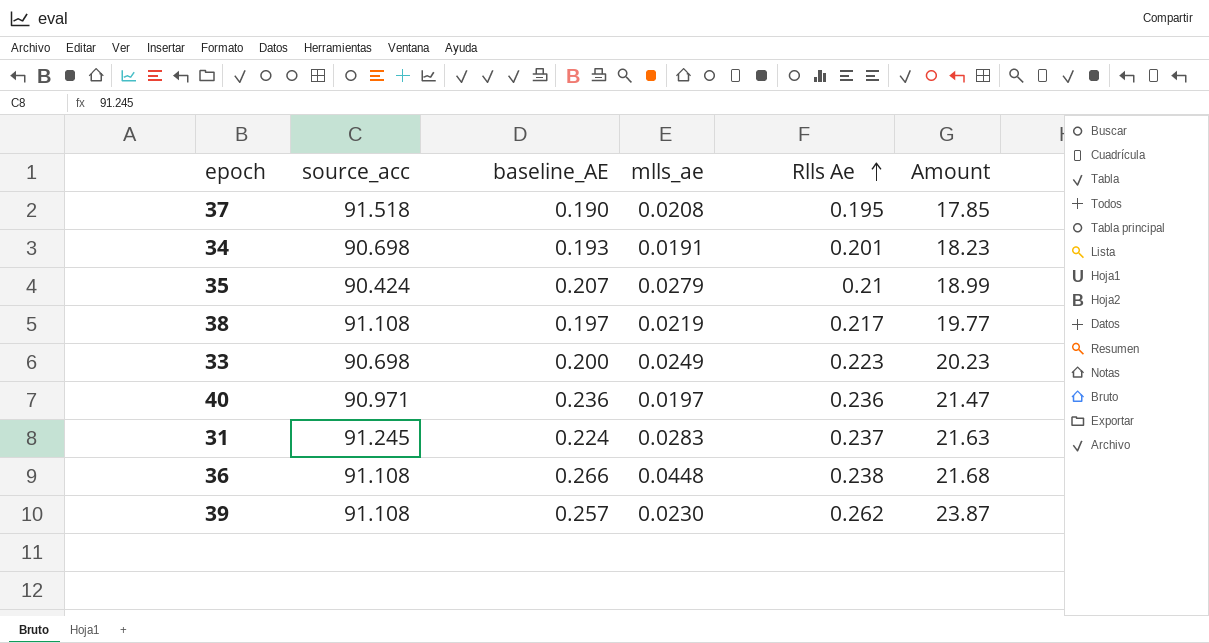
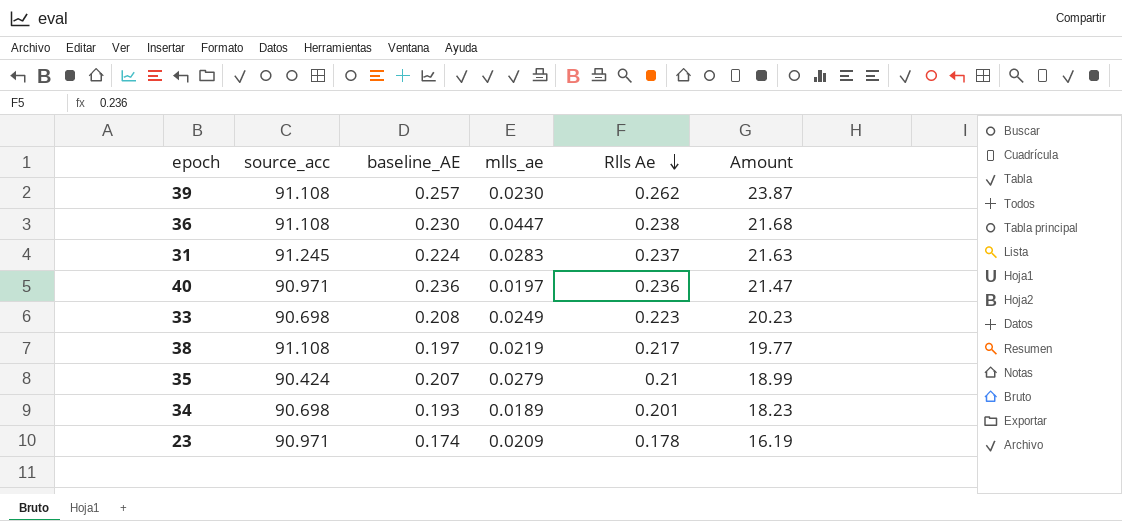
row order: Rlls Ae ascending -> Rlls Ae descending
row 37: 91.518 | 0.190 | 0.0208 | 0.195 | 17.85 -> none
36 | baseline_AE: 0.266 -> 0.230
36 | mlls_ae: 0.0448 -> 0.0447
33 | baseline_AE: 0.200 -> 0.208
34 | mlls_ae: 0.0191 -> 0.0189
row 23: none -> 90.971 | 0.174 | 0.0209 | 0.178 | 16.19

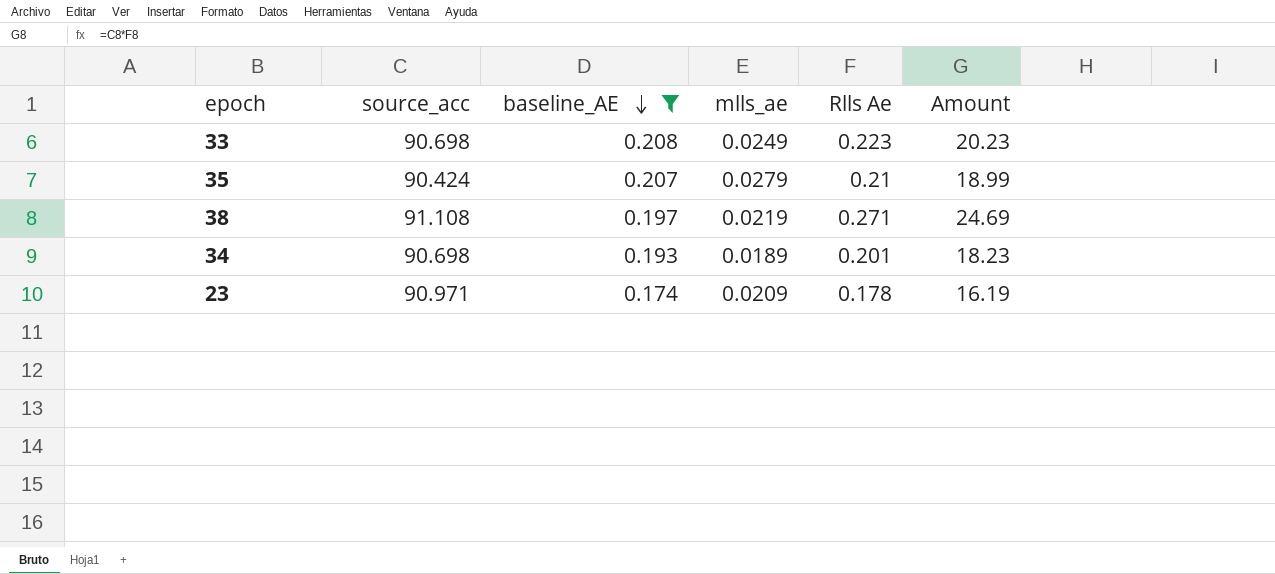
filter: none -> baseline_AE <= 0.208
row order: Rlls Ae descending -> baseline_AE descending
38 | Rlls Ae: 0.217 -> 0.271
38 | Amount: 19.77 -> 24.69

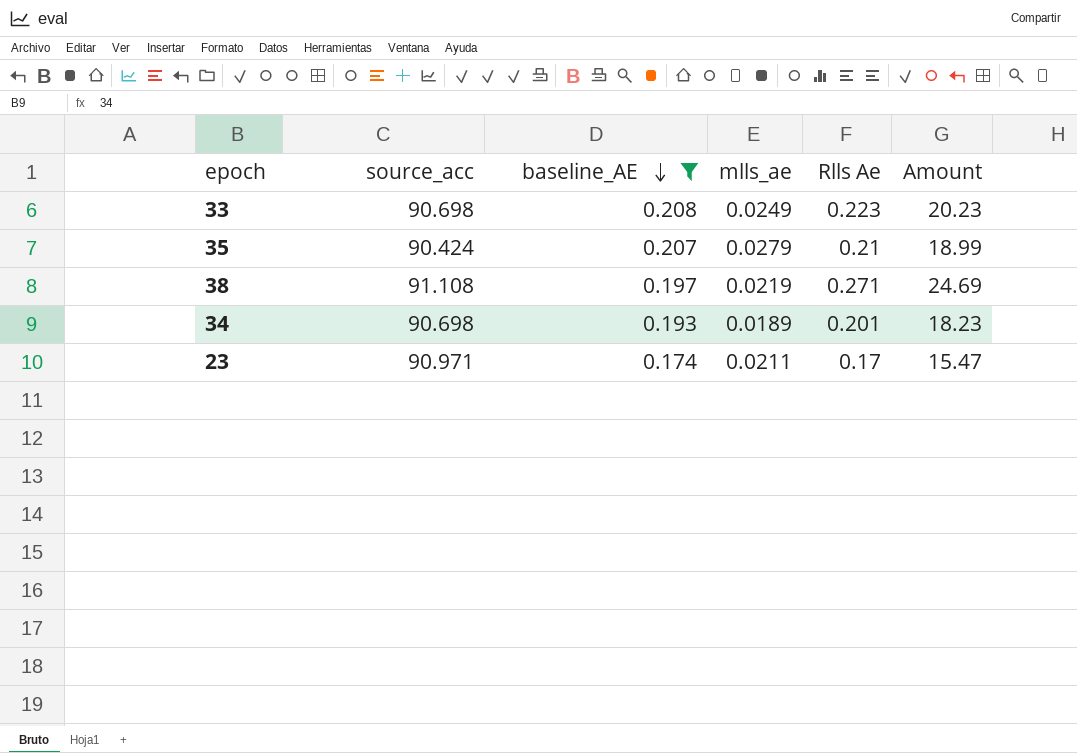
23 | mlls_ae: 0.0209 -> 0.0211
23 | Rlls Ae: 0.178 -> 0.17
23 | Amount: 16.19 -> 15.47

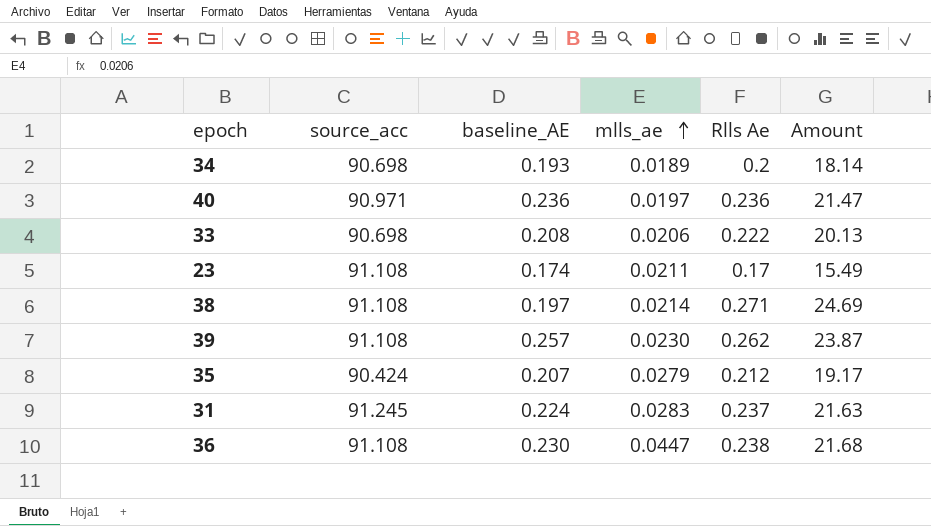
filter: baseline_AE <= 0.208 -> none
row order: baseline_AE descending -> mlls_ae ascending
34 | Rlls Ae: 0.201 -> 0.2
34 | Amount: 18.23 -> 18.14
33 | mlls_ae: 0.0249 -> 0.0206
33 | Rlls Ae: 0.223 -> 0.222
33 | Amount: 20.23 -> 20.13
23 | source_acc: 90.971 -> 91.108
23 | Amount: 15.47 -> 15.49
38 | mlls_ae: 0.0219 -> 0.0214
35 | Rlls Ae: 0.21 -> 0.212
35 | Amount: 18.99 -> 19.17

